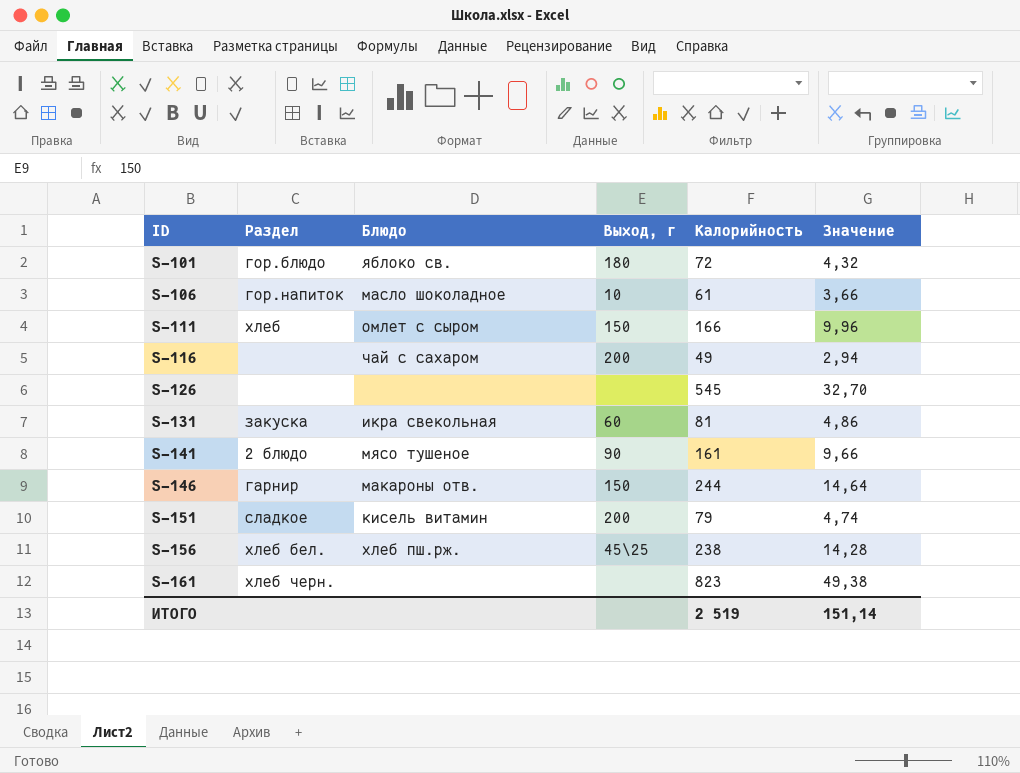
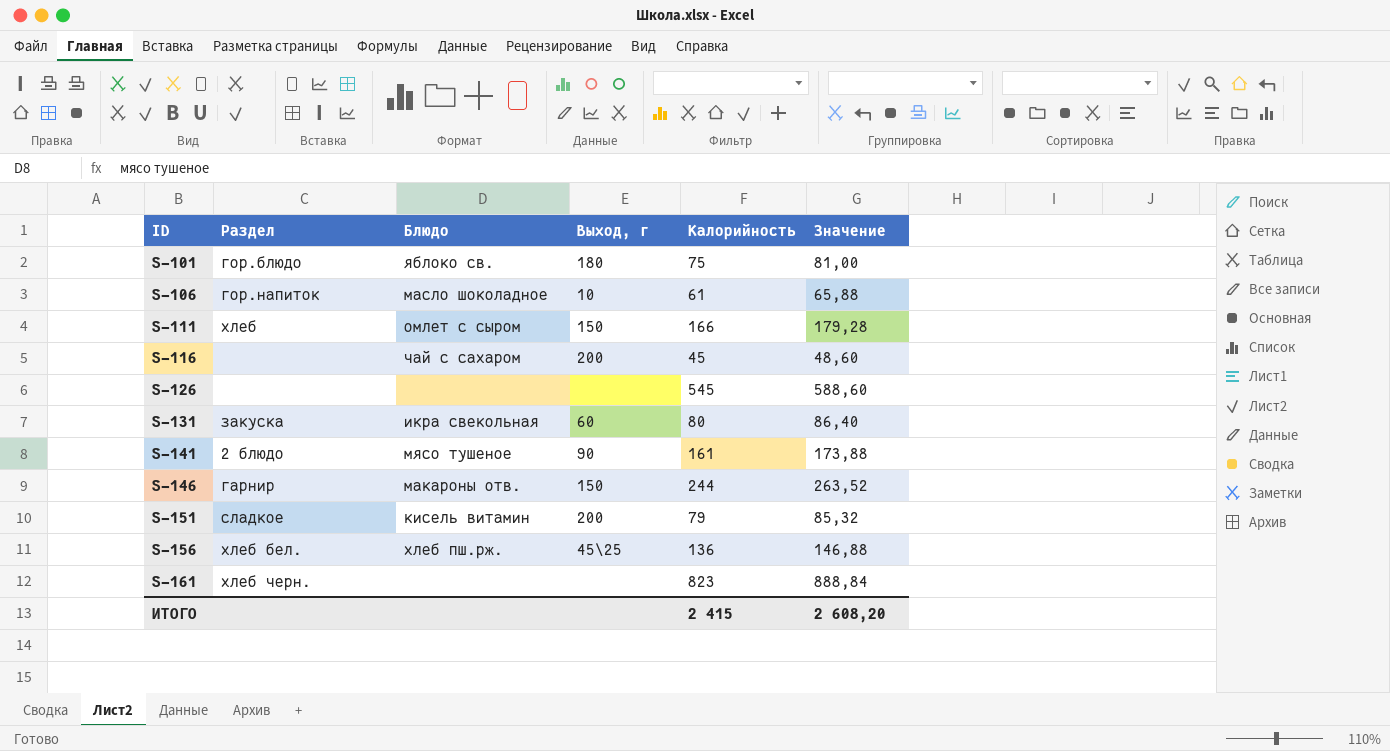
column Значение | formula: [Калорийность] * 0,06 -> [Калорийность] * 1,08
S-101 | Калорийность: 72 -> 75
S-116 | Калорийность: 49 -> 45
S-131 | Калорийность: 81 -> 80
S-156 | Калорийность: 238 -> 136
ИТОГО | Калорийность: 2 519 -> 2 415
ИТОГО | Значение: 151,14 -> 2 608,20

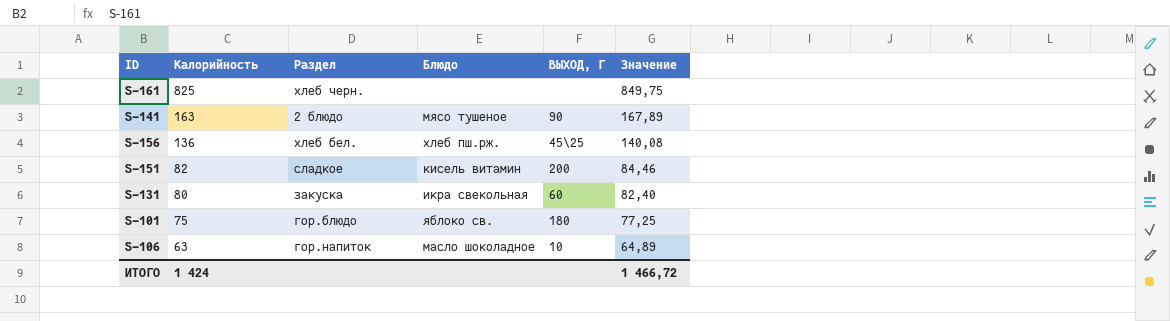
row order: ID ascending -> Калорийность descending
column Калорийность | position: 5 -> 2
column name: Выход, г -> ВЫХОД, Г
column Значение | formula: [Калорийность] * 1,08 -> [Калорийность] * 1,03
row S-111: хлеб | омлет с сыром | 150 | 166 | 179,28 -> none
row S-116: none | чай с сахаром | 200 | 45 | 48,60 -> none
row S-126: none | none | none | 545 | 588,60 -> none
row S-146: гарнир | макароны отв. | 150 | 244 | 263,52 -> none
S-161 | Калорийность: 823 -> 825
S-141 | Калорийность: 161 -> 163
S-151 | Калорийность: 79 -> 82
S-106 | Калорийность: 61 -> 63
ИТОГО | Калорийность: 2 415 -> 1 424
ИТОГО | Значение: 2 608,20 -> 1 466,72

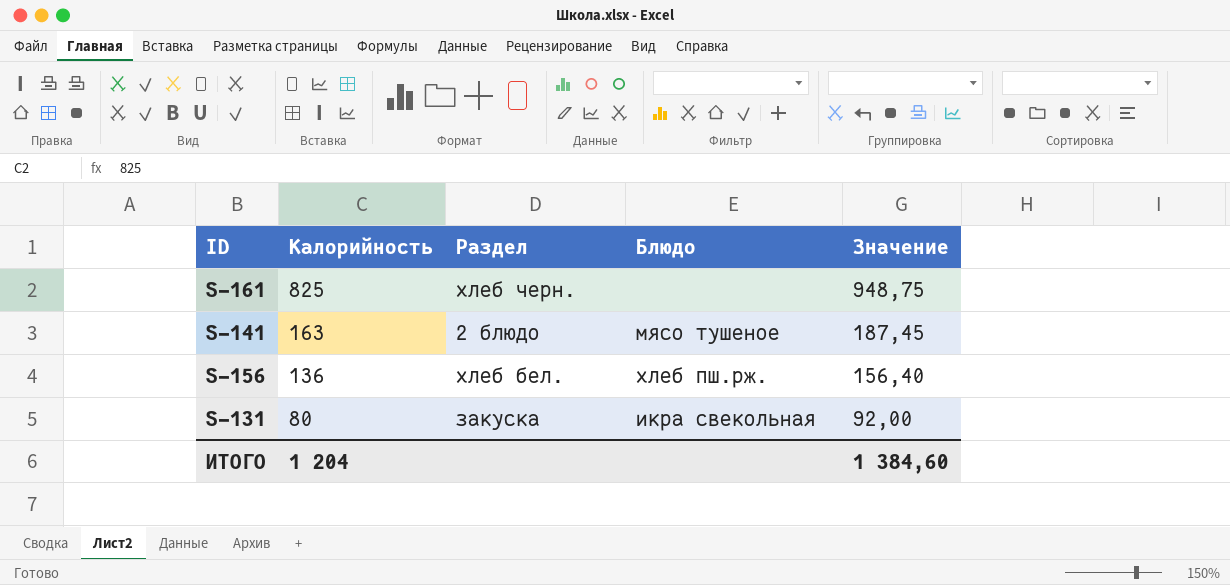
column ВЫХОД, Г | position: 5 -> none
column Значение | formula: [Калорийность] * 1,03 -> [Калорийность] * 1,15
row S-151: 82 | сладкое | кисель витамин | 200 | 84,46 -> none
row S-101: 75 | гор.блюдо | яблоко св. | 180 | 77,25 -> none
row S-106: 63 | гор.напиток | масло шоколадное | 10 | 64,89 -> none
ИТОГО | Калорийность: 1 424 -> 1 204
ИТОГО | Значение: 1 466,72 -> 1 384,60

